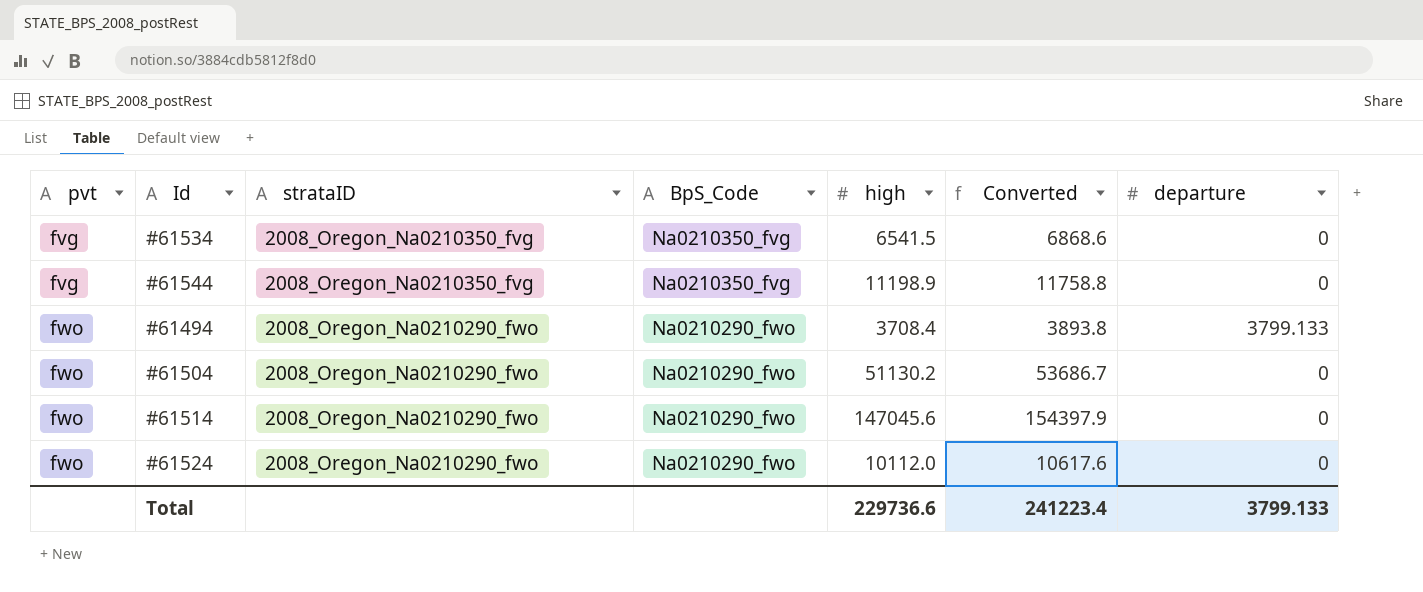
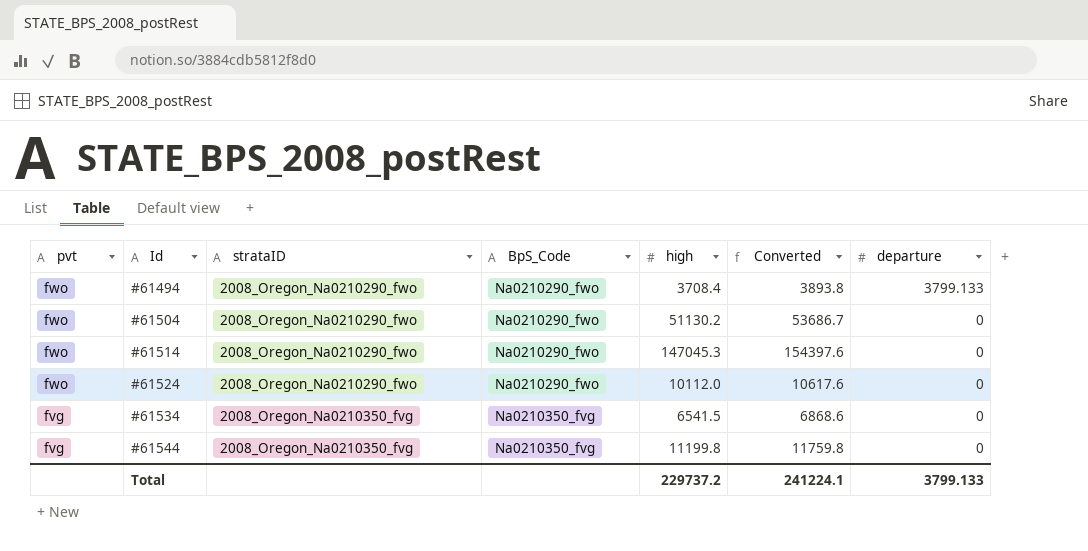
row order: pvt ascending -> pvt descending
#61514 | high: 147045.6 -> 147045.3
#61514 | Converted: 154397.9 -> 154397.6
#61544 | high: 11198.9 -> 11199.8
#61544 | Converted: 11758.8 -> 11759.8
Total | high: 229736.6 -> 229737.2
Total | Converted: 241223.4 -> 241224.1

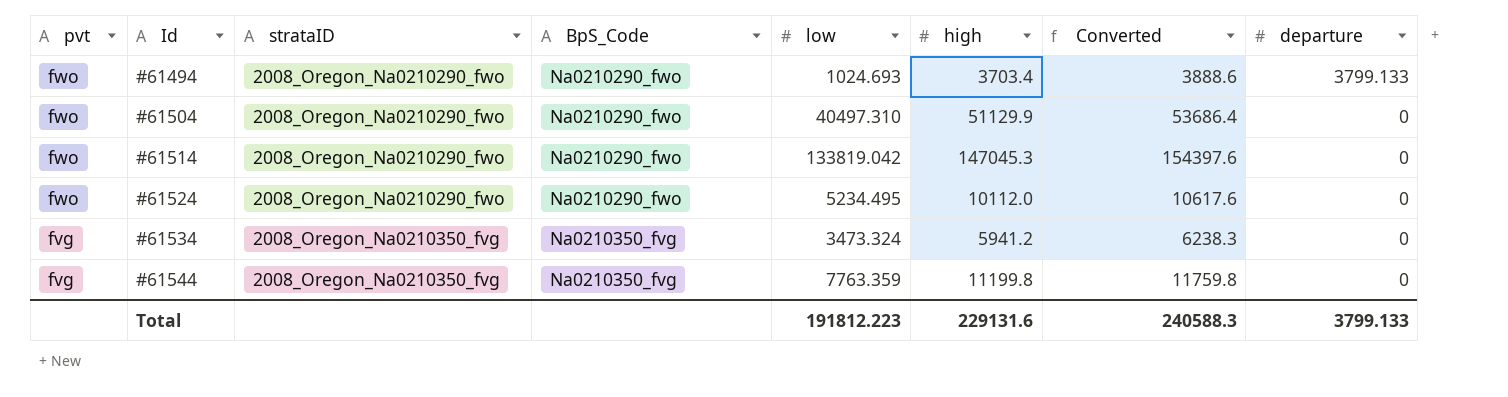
column low | position: none -> 5
#61494 | high: 3708.4 -> 3703.4
#61494 | Converted: 3893.8 -> 3888.6
#61504 | high: 51130.2 -> 51129.9
#61504 | Converted: 53686.7 -> 53686.4
#61534 | high: 6541.5 -> 5941.2
#61534 | Converted: 6868.6 -> 6238.3
Total | high: 229737.2 -> 229131.6
Total | Converted: 241224.1 -> 240588.3

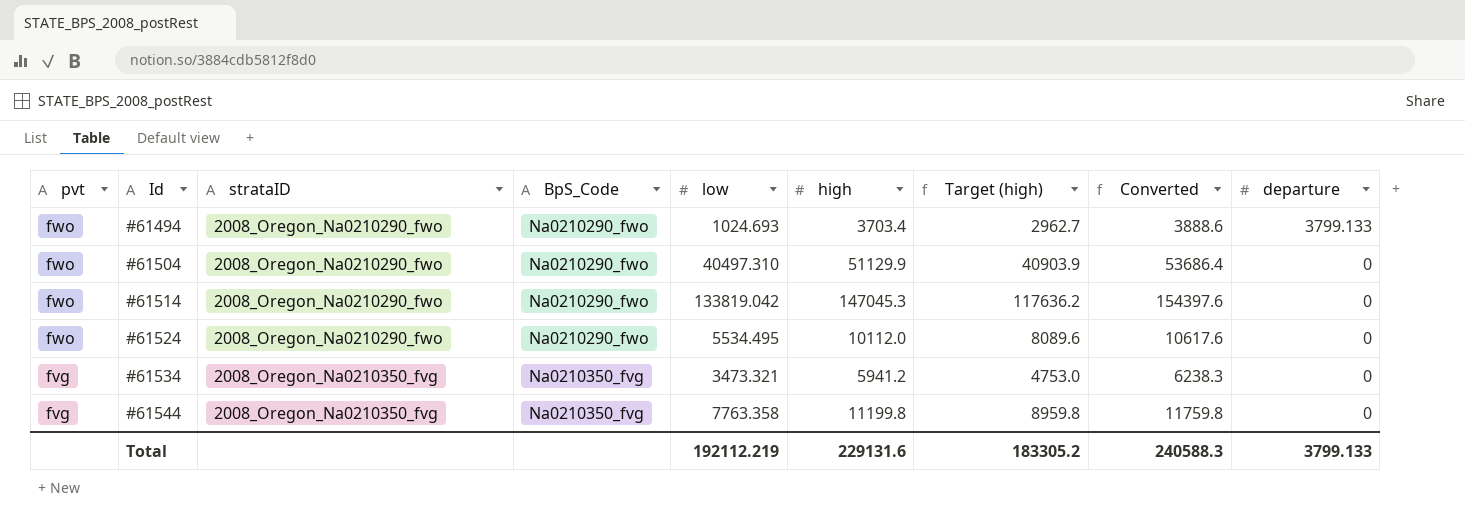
column Target (high) | formula: none -> [high] * 0.8
#61524 | low: 5234.495 -> 5534.495
#61534 | low: 3473.324 -> 3473.321
#61544 | low: 7763.359 -> 7763.358
Total | low: 191812.223 -> 192112.219

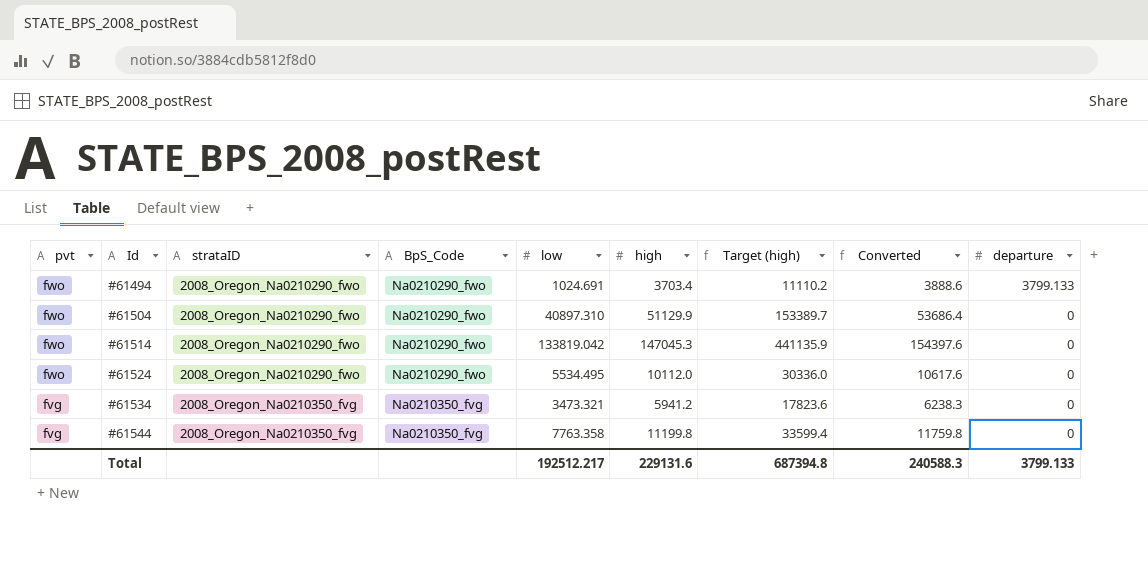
column Target (high) | formula: [high] * 0.8 -> [high] * 3
#61494 | low: 1024.693 -> 1024.691
#61504 | low: 40497.310 -> 40897.310
Total | low: 192112.219 -> 192512.217
Total | Target (high): 183305.2 -> 687394.8

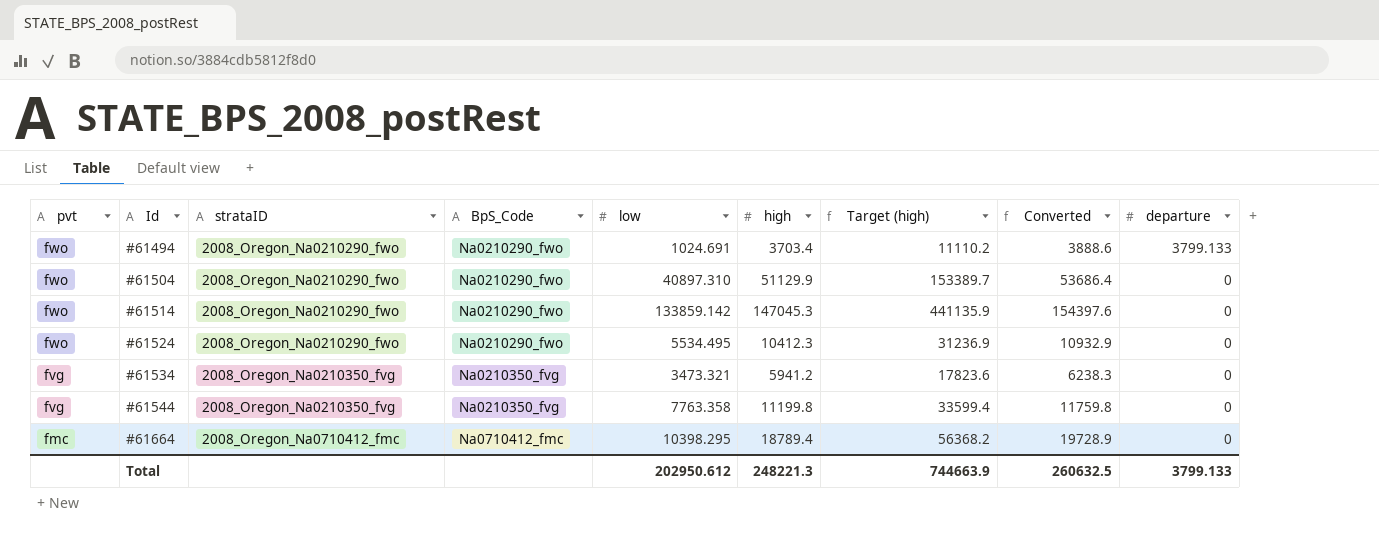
#61514 | low: 133819.042 -> 133859.142
#61524 | high: 10112.0 -> 10412.3
#61524 | Target (high): 30336.0 -> 31236.9
#61524 | Converted: 10617.6 -> 10932.9
row #61664: none -> fmc | 2008_Oregon_Na0710412_fmc | Na0710412_fmc | 10398.295 | 18789.4 | 56368.2 | 19728.9 | 0
Total | low: 192512.217 -> 202950.612
Total | high: 229131.6 -> 248221.3
Total | Target (high): 687394.8 -> 744663.9
Total | Converted: 240588.3 -> 260632.5

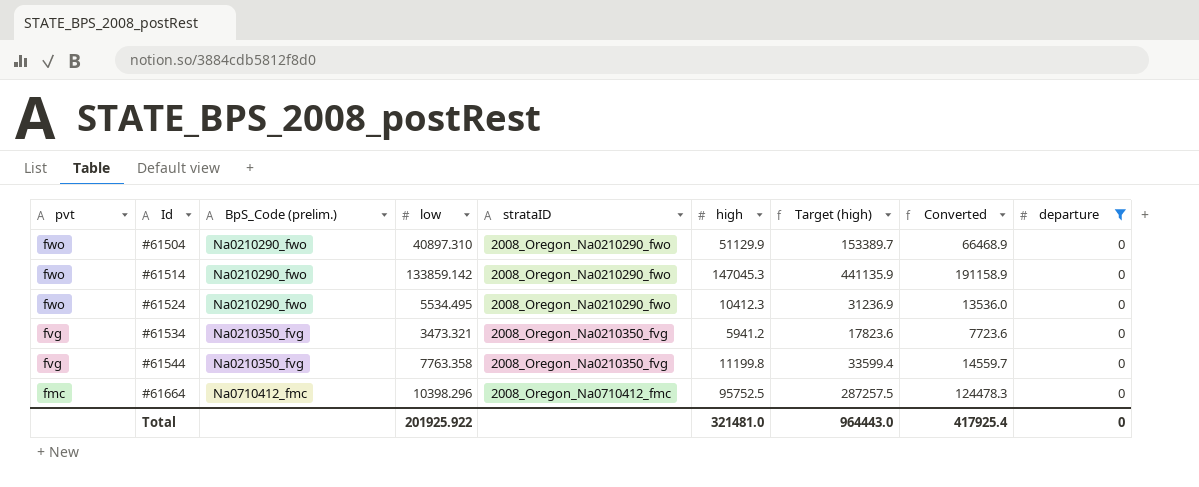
filter: none -> departure = 0
column name: BpS_Code -> BpS_Code (prelim.)
column strataID | position: 3 -> 5
column Converted | formula: [high] * 1.05 -> [high] * 1.3
#61664 | low: 10398.295 -> 10398.296
#61664 | high: 18789.4 -> 95752.5
#61664 | Target (high): 56368.2 -> 287257.5
Total | low: 202950.612 -> 201925.922
Total | high: 248221.3 -> 321481.0
Total | Target (high): 744663.9 -> 964443.0
Total | Converted: 260632.5 -> 417925.4
Total | departure: 3799.133 -> 0

